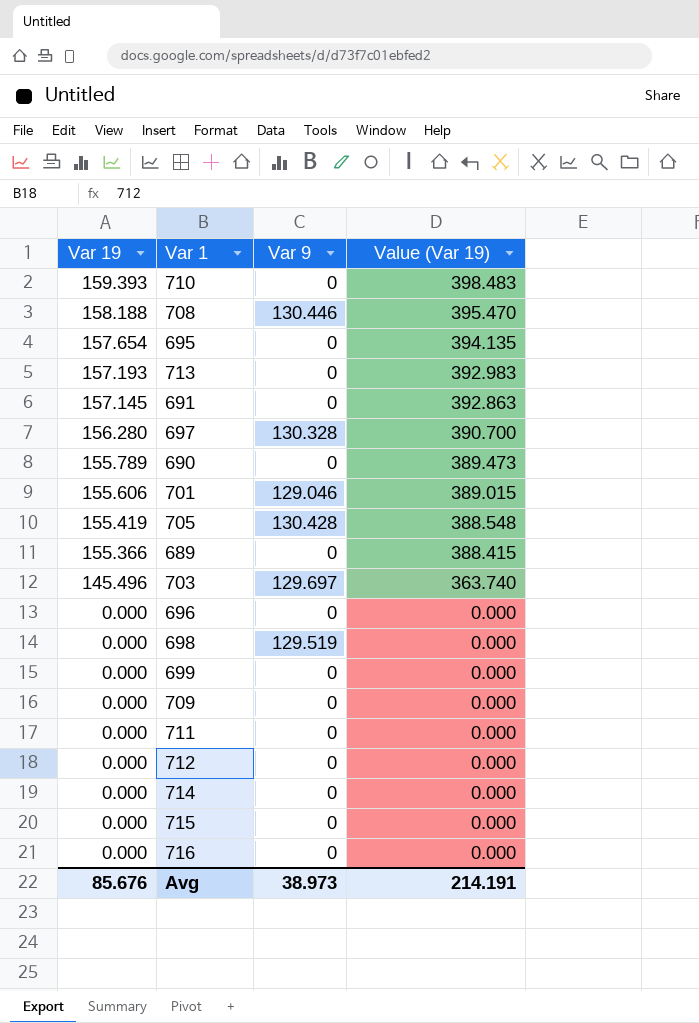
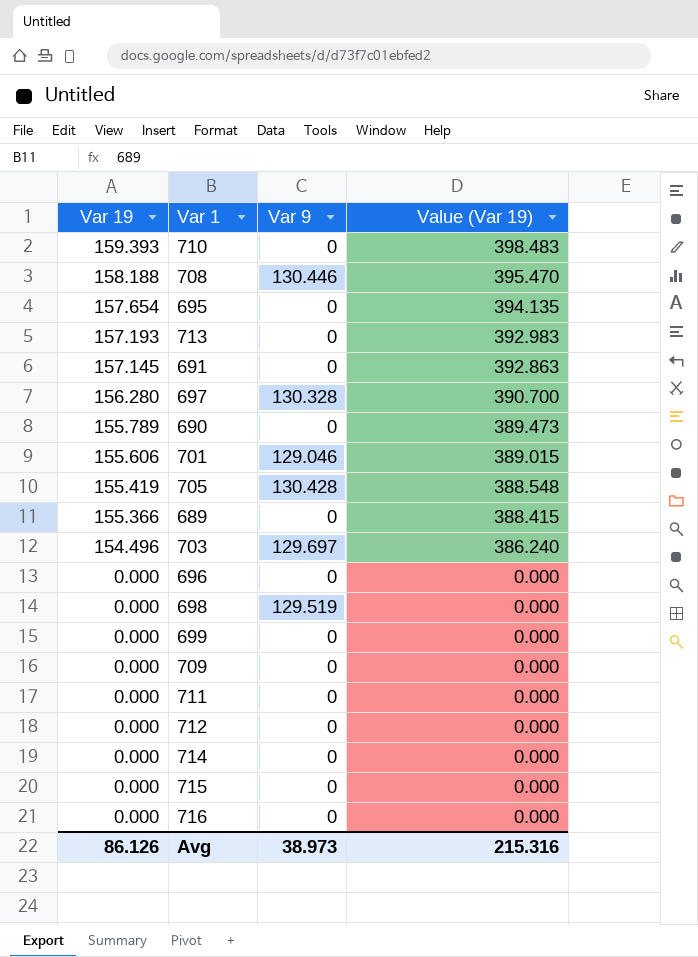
703 | Var 19: 145.496 -> 154.496
703 | Value (Var 19): 363.740 -> 386.240
Avg | Var 19: 85.676 -> 86.126
Avg | Value (Var 19): 214.191 -> 215.316

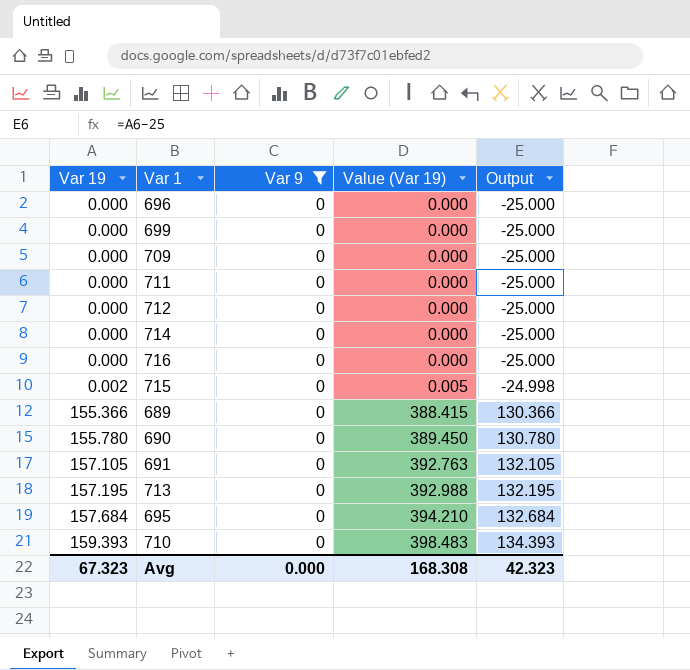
filter: none -> Var 9 = 0
row order: Var 19 descending -> Var 19 ascending
column Output | formula: none -> [Var 19] - 25
715 | Var 19: 0.000 -> 0.002
715 | Value (Var 19): 0.000 -> 0.005
690 | Var 19: 155.789 -> 155.780
690 | Value (Var 19): 389.473 -> 389.450
691 | Var 19: 157.145 -> 157.105
691 | Value (Var 19): 392.863 -> 392.763
713 | Var 19: 157.193 -> 157.195
713 | Value (Var 19): 392.983 -> 392.988
695 | Var 19: 157.654 -> 157.684
695 | Value (Var 19): 394.135 -> 394.210
Avg | Var 19: 86.126 -> 67.323
Avg | Var 9: 38.973 -> 0.000
Avg | Value (Var 19): 215.316 -> 168.308

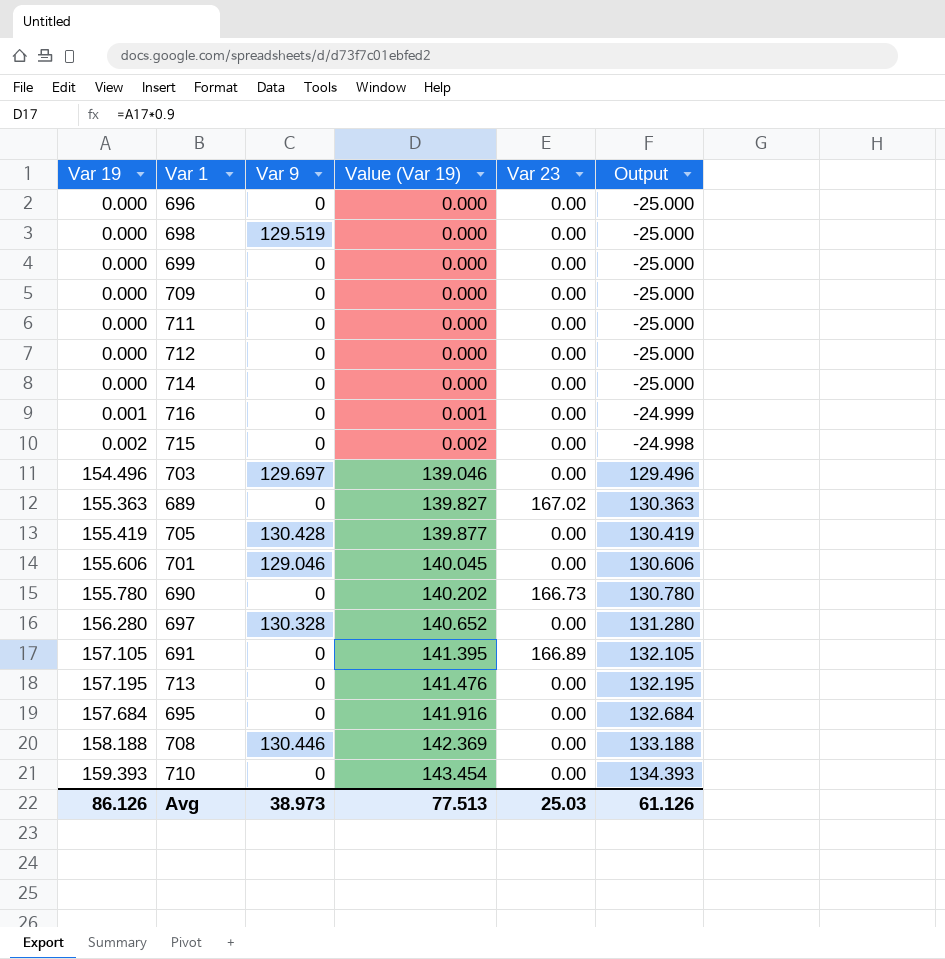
filter: Var 9 = 0 -> none
column Value (Var 19) | formula: [Var 19] * 2.5 -> [Var 19] * 0.9
column Var 23 | position: none -> 5
716 | Var 19: 0.000 -> 0.001
716 | Output: -25.000 -> -24.999
689 | Var 19: 155.366 -> 155.363
689 | Output: 130.366 -> 130.363
Avg | Var 19: 67.323 -> 86.126
Avg | Var 9: 0.000 -> 38.973
Avg | Value (Var 19): 168.308 -> 77.513
Avg | Output: 42.323 -> 61.126

